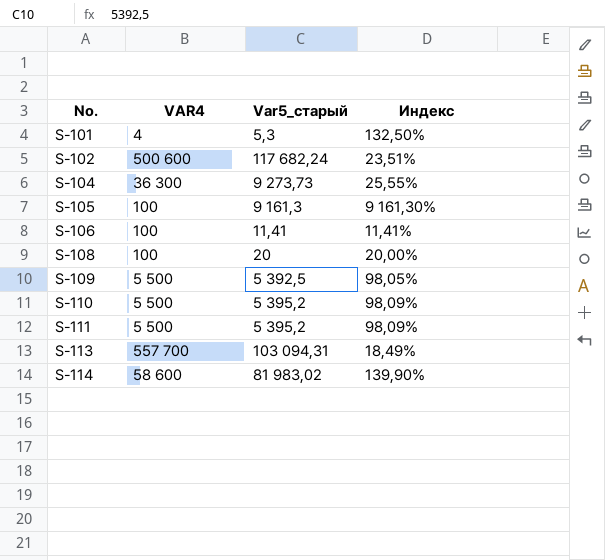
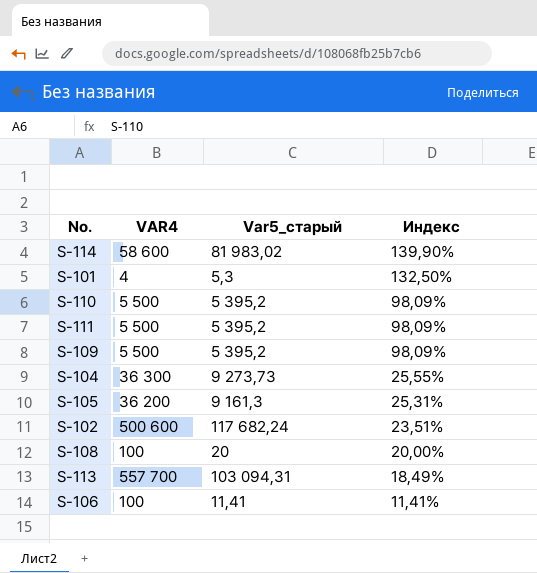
row order: No. ascending -> Индекс descending
S-109 | Var5_старый: 5 392,5 -> 5 395,2
S-109 | Индекс: 98,05% -> 98,09%
S-105 | VAR4: 100 -> 36 200
S-105 | Индекс: 9 161,30% -> 25,31%

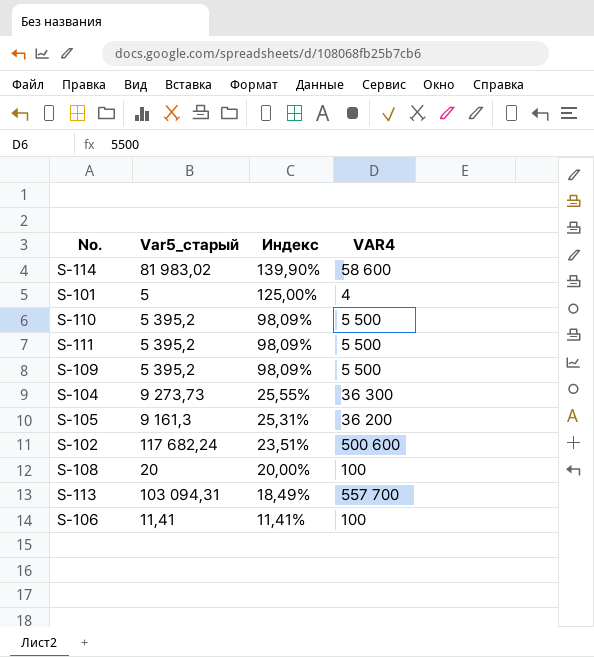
column VAR4 | position: 2 -> 4
S-101 | Var5_старый: 5,3 -> 5
S-101 | Индекс: 132,50% -> 125,00%

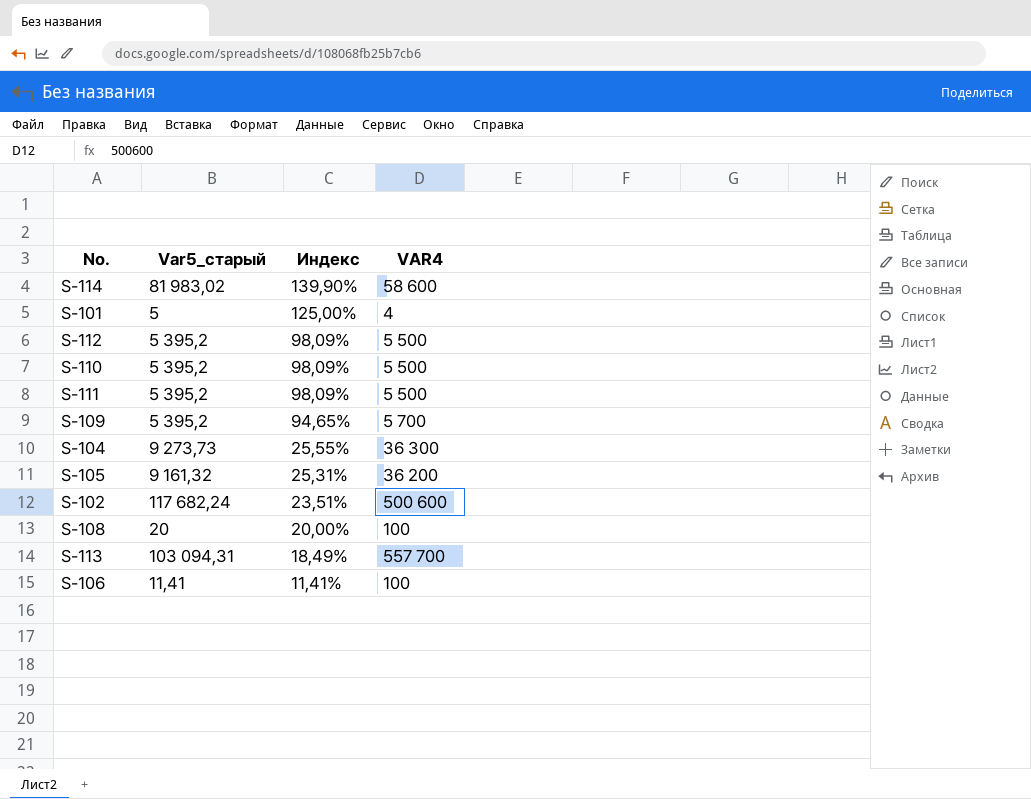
row S-112: none -> 5 395,2 | 98,09% | 5 500
S-109 | Индекс: 98,09% -> 94,65%
S-109 | VAR4: 5 500 -> 5 700
S-105 | Var5_старый: 9 161,3 -> 9 161,32

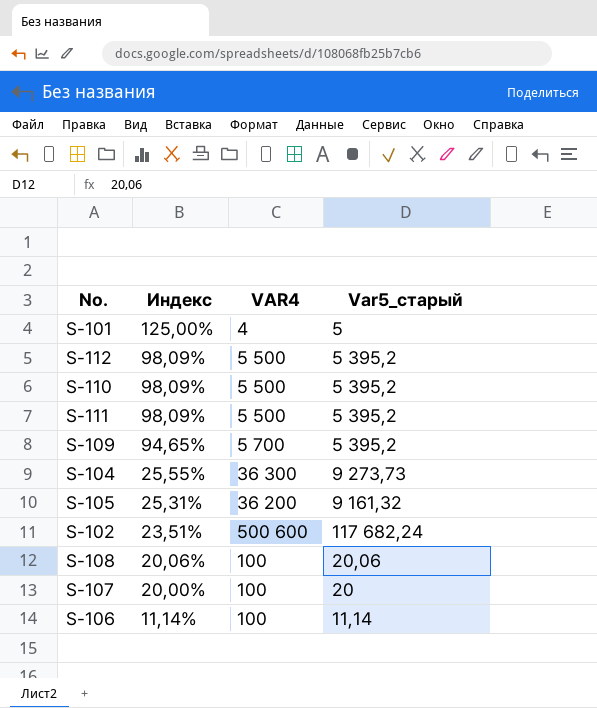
column Var5_старый | position: 2 -> 4
row S-114: 81 983,02 | 139,90% | 58 600 -> none
row S-113: 103 094,31 | 18,49% | 557 700 -> none
S-108 | Индекс: 20,00% -> 20,06%
S-108 | Var5_старый: 20 -> 20,06
row S-107: none -> 20,00% | 100 | 20
S-106 | Индекс: 11,41% -> 11,14%
S-106 | Var5_старый: 11,41 -> 11,14

